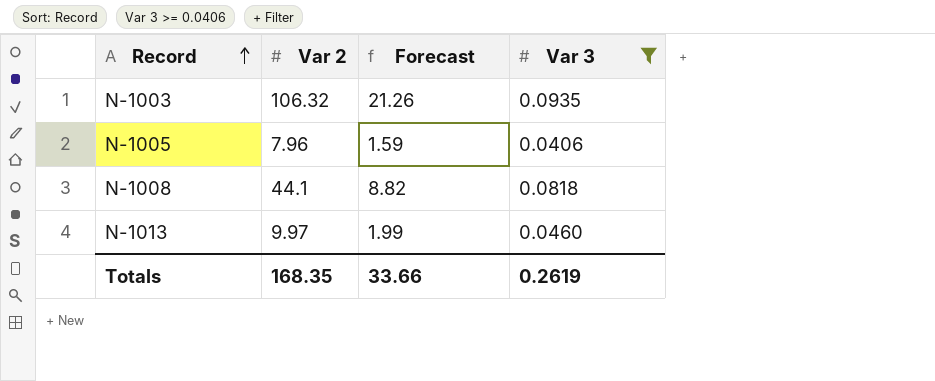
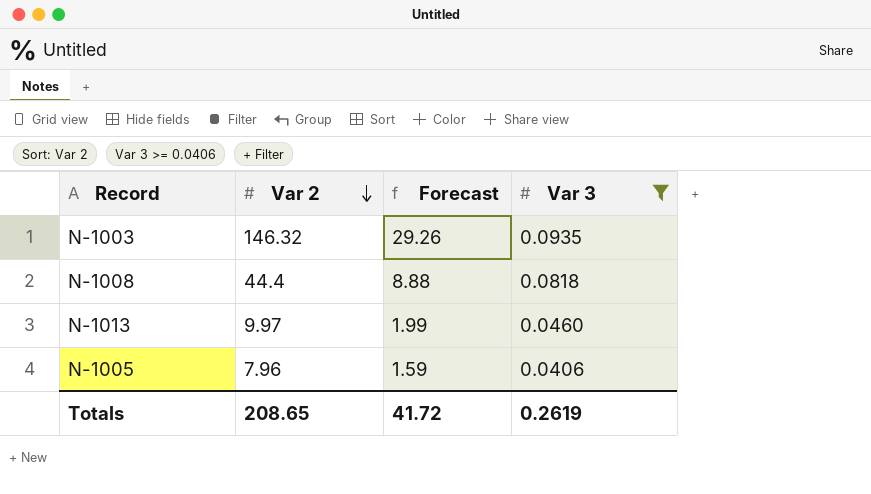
row order: Record ascending -> Var 2 descending
N-1003 | Var 2: 106.32 -> 146.32
N-1003 | Forecast: 21.26 -> 29.26
N-1008 | Var 2: 44.1 -> 44.4
N-1008 | Forecast: 8.82 -> 8.88
Totals | Var 2: 168.35 -> 208.65
Totals | Forecast: 33.66 -> 41.72

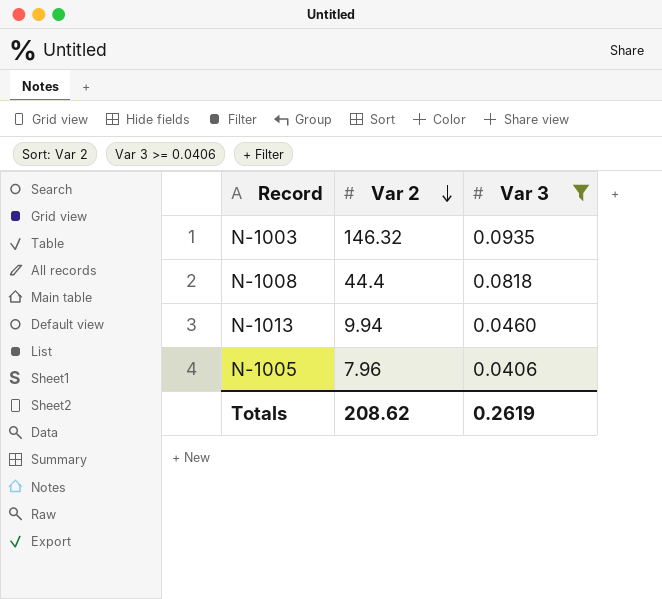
column Forecast | formula: [Var 2] * 0.2 -> none
N-1013 | Var 2: 9.97 -> 9.94
Totals | Var 2: 208.65 -> 208.62

